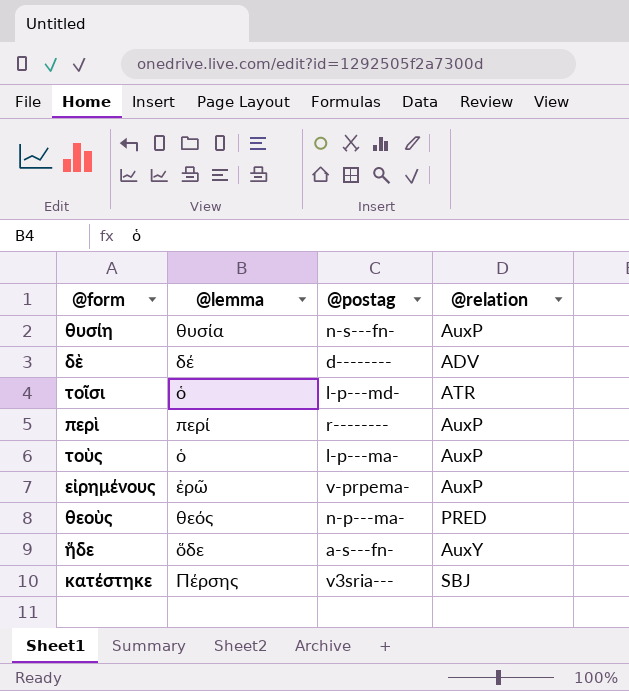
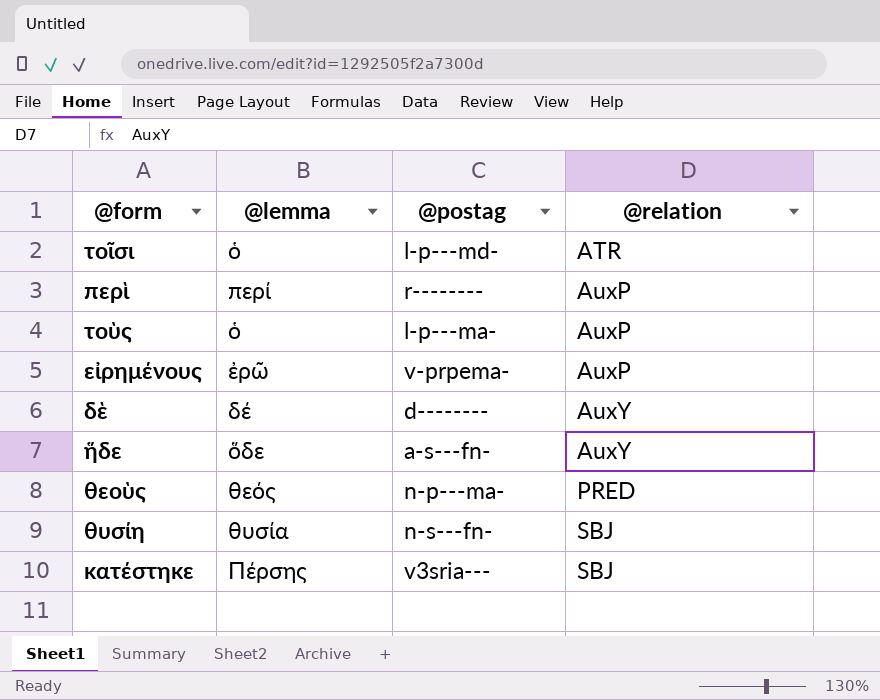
row order: none -> @relation ascending
δὲ | @relation: ADV -> AuxY
θυσίη | @relation: AuxP -> SBJ

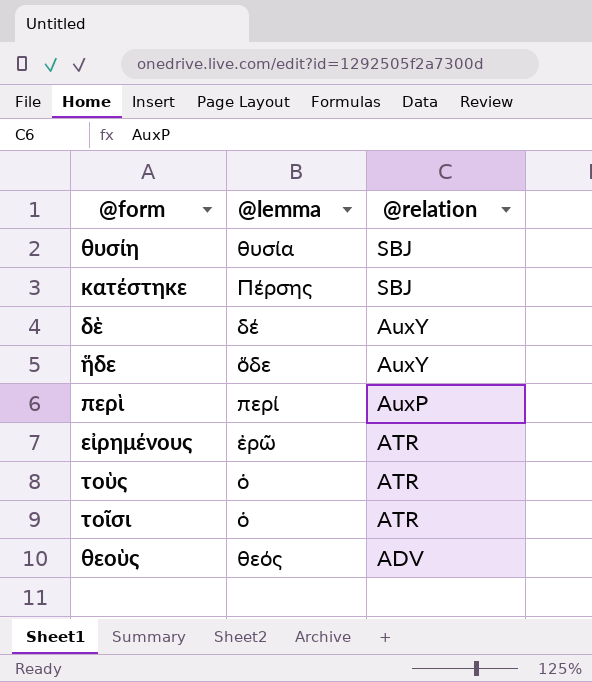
row order: @relation ascending -> @relation descending
column @postag | position: 3 -> none
εἰρημένους | @relation: AuxP -> ATR
τοὺς | @relation: AuxP -> ATR
θεοὺς | @relation: PRED -> ADV

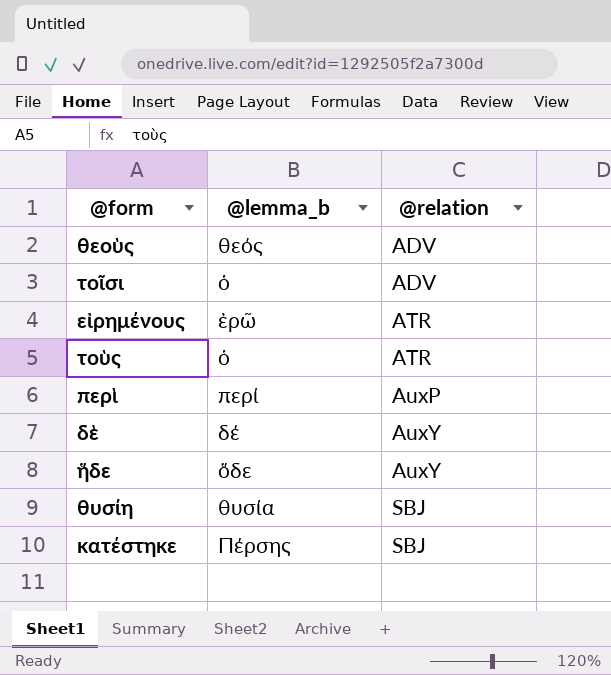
row order: @relation descending -> @relation ascending
column name: @lemma -> @lemma_b
τοῖσι | @relation: ATR -> ADV

